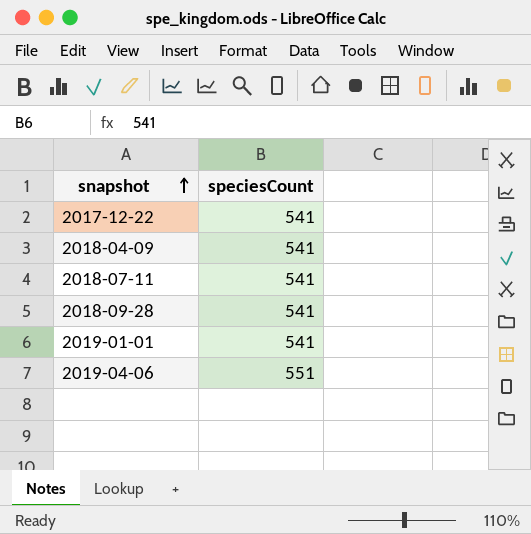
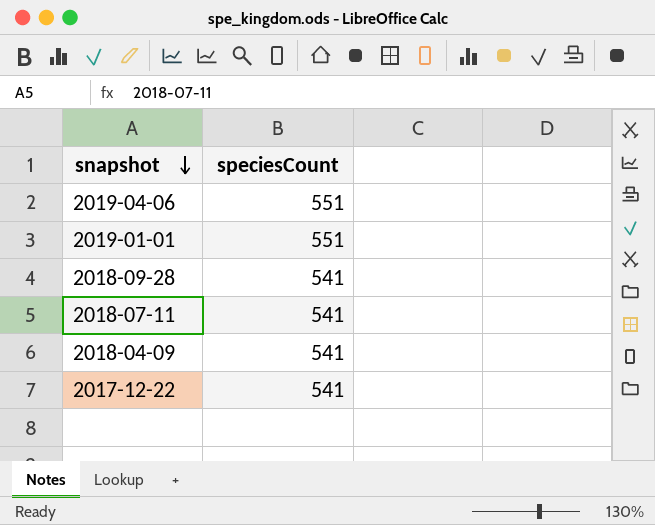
row order: snapshot ascending -> snapshot descending
2019-01-01 | speciesCount: 541 -> 551

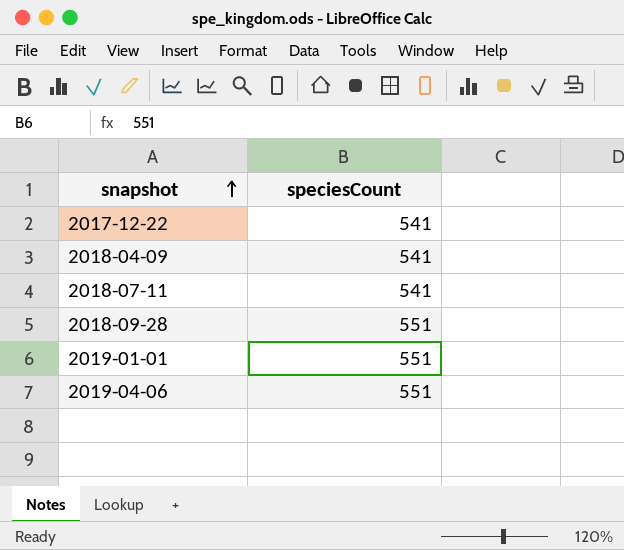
row order: snapshot descending -> snapshot ascending
2018-09-28 | speciesCount: 541 -> 551

